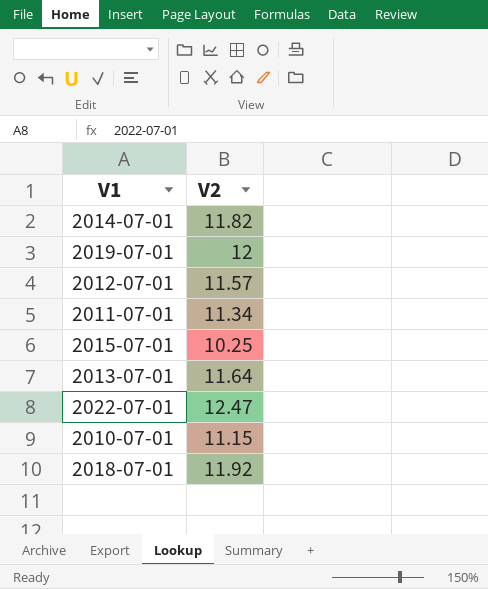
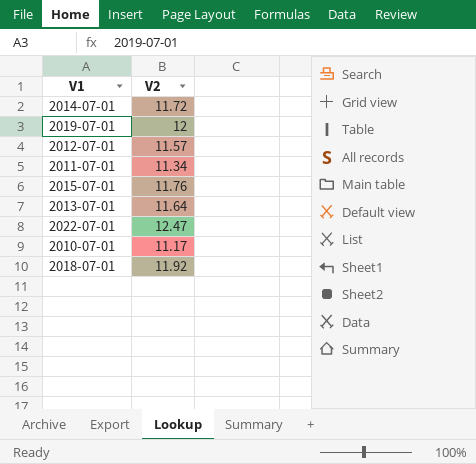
2014-07-01 | V2: 11.82 -> 11.72
2015-07-01 | V2: 10.25 -> 11.76
2010-07-01 | V2: 11.15 -> 11.17

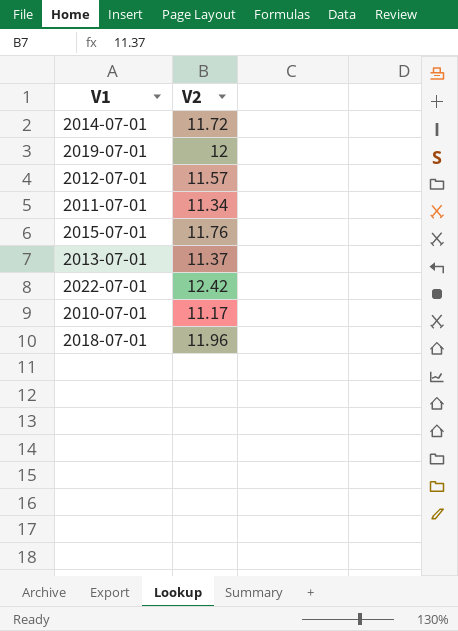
2013-07-01 | V2: 11.64 -> 11.37
2022-07-01 | V2: 12.47 -> 12.42
2018-07-01 | V2: 11.92 -> 11.96

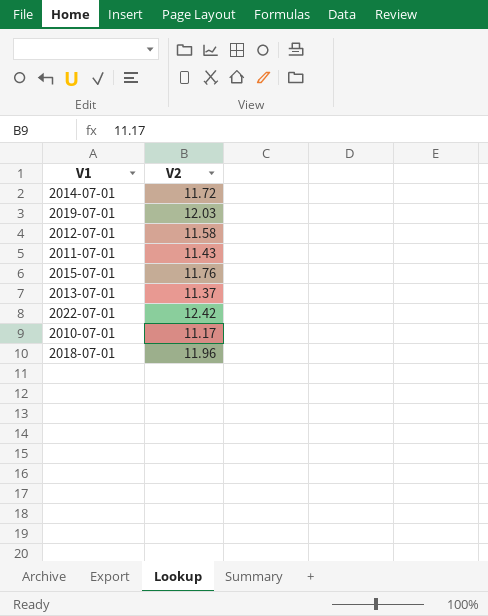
2019-07-01 | V2: 12 -> 12.03
2012-07-01 | V2: 11.57 -> 11.58
2011-07-01 | V2: 11.34 -> 11.43

